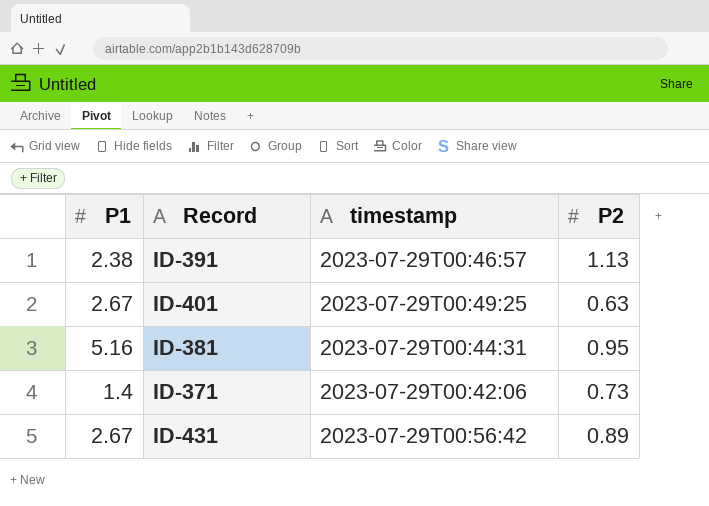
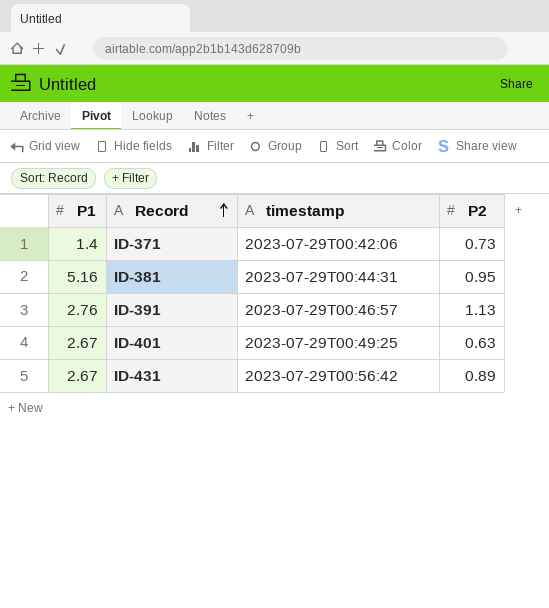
row order: none -> Record ascending
ID-391 | P1: 2.38 -> 2.76

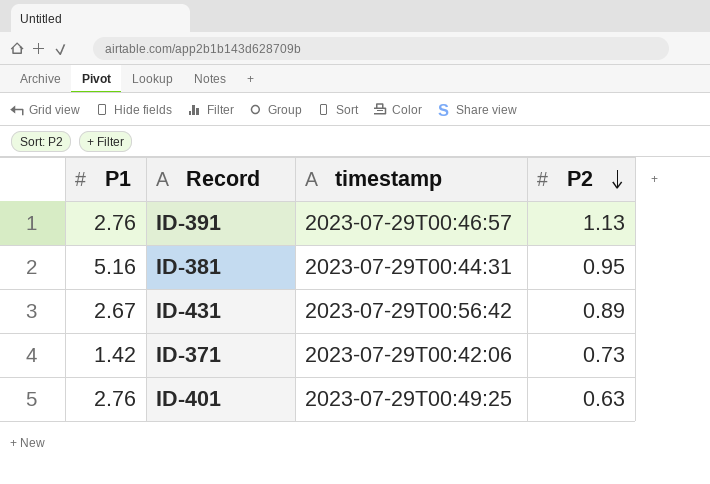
row order: Record ascending -> P2 descending
ID-371 | P1: 1.4 -> 1.42
ID-401 | P1: 2.67 -> 2.76

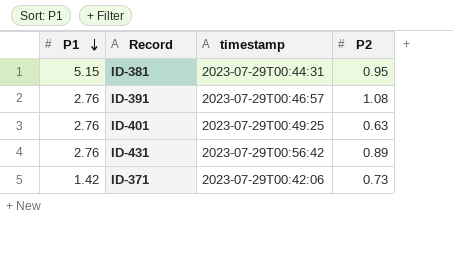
row order: P2 descending -> P1 descending
ID-381 | P1: 5.16 -> 5.15
ID-391 | P2: 1.13 -> 1.08
ID-431 | P1: 2.67 -> 2.76

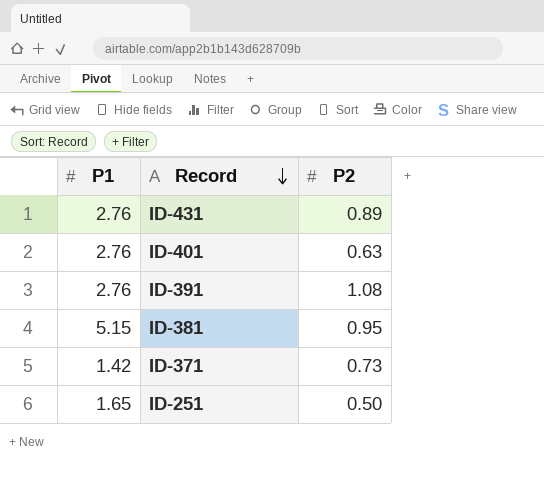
row order: P1 descending -> Record descending
column timestamp | position: 3 -> none
row ID-251: none -> 1.65 | 0.50

